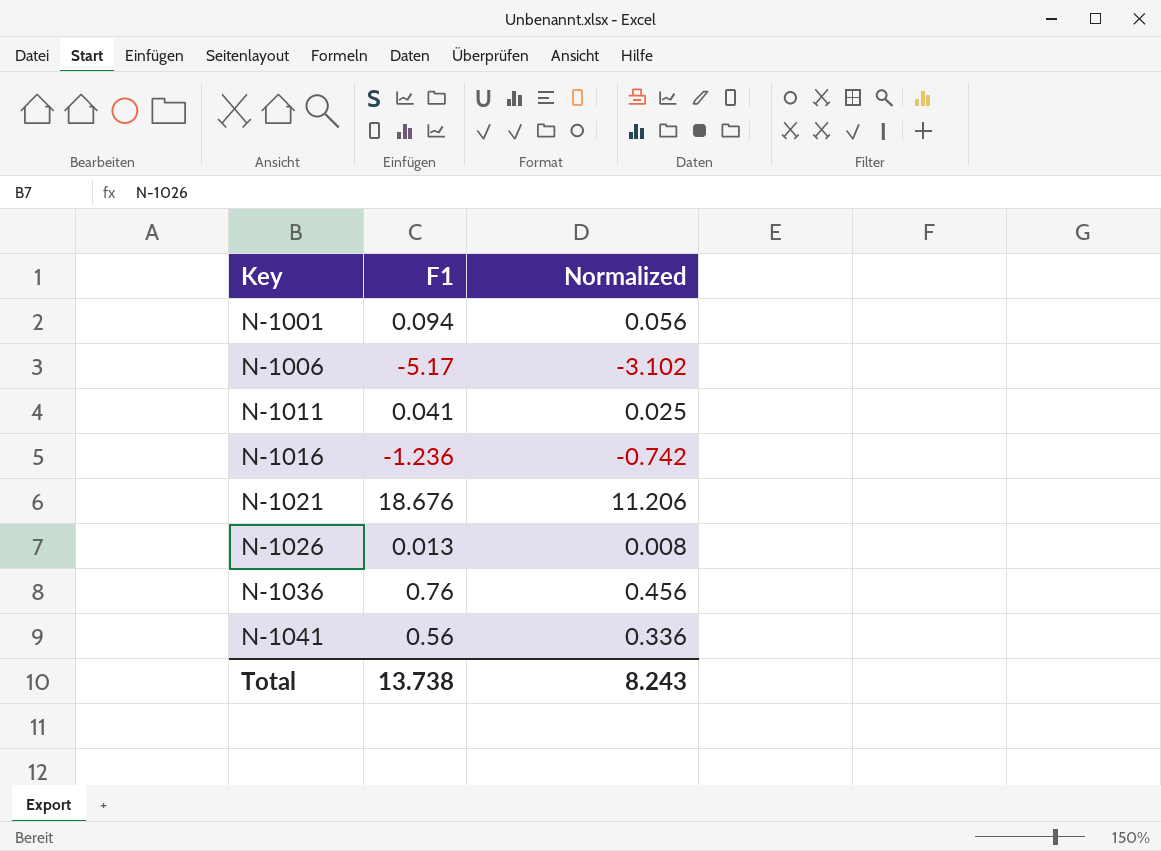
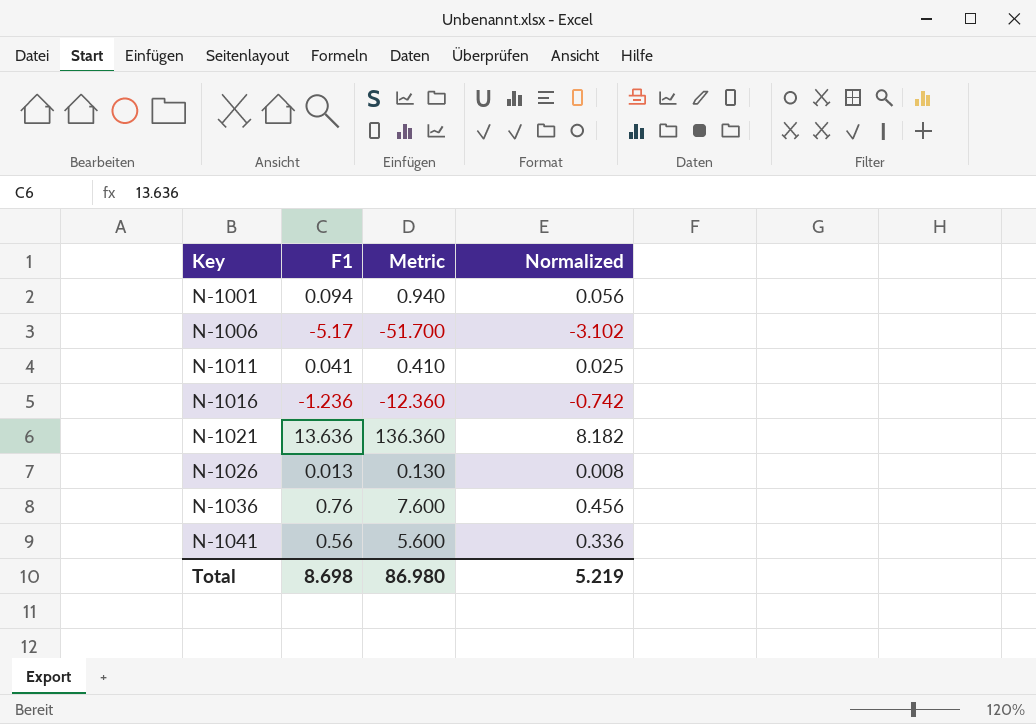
column Metric | formula: none -> [F1] * 10
N-1021 | F1: 18.676 -> 13.636
N-1021 | Normalized: 11.206 -> 8.182
Total | F1: 13.738 -> 8.698
Total | Normalized: 8.243 -> 5.219

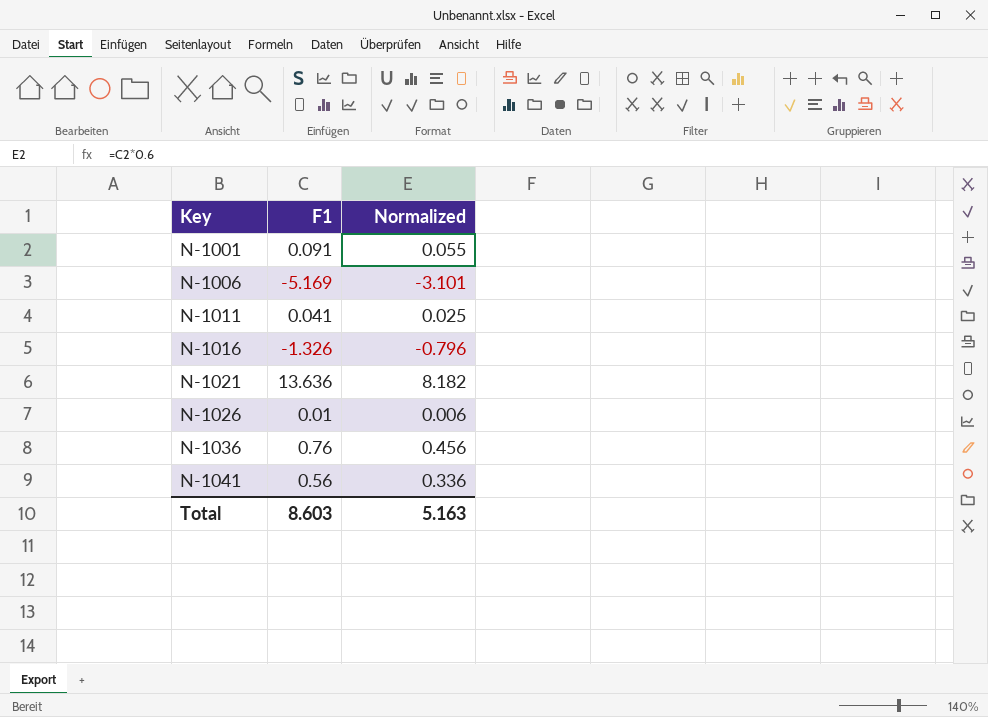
column Metric | formula: [F1] * 10 -> none
N-1001 | F1: 0.094 -> 0.091
N-1001 | Normalized: 0.056 -> 0.055
N-1006 | F1: -5.17 -> -5.169
N-1006 | Normalized: -3.102 -> -3.101
N-1016 | F1: -1.236 -> -1.326
N-1016 | Normalized: -0.742 -> -0.796
N-1026 | F1: 0.013 -> 0.01
N-1026 | Normalized: 0.008 -> 0.006
Total | F1: 8.698 -> 8.603
Total | Normalized: 5.219 -> 5.163

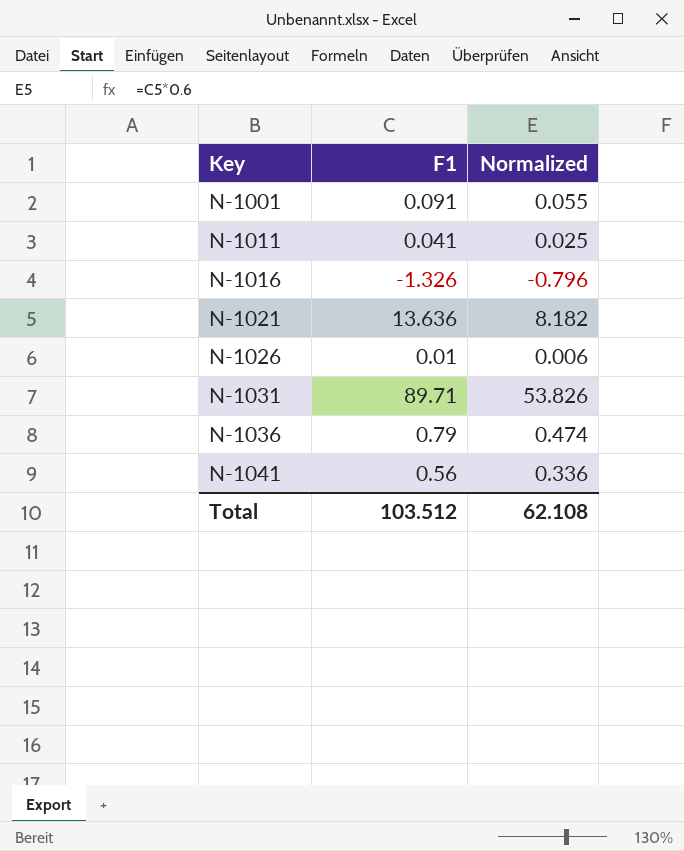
row N-1006: -5.169 | -3.101 -> none
row N-1031: none -> 89.71 | 53.826
N-1036 | F1: 0.76 -> 0.79
N-1036 | Normalized: 0.456 -> 0.474
Total | F1: 8.603 -> 103.512
Total | Normalized: 5.163 -> 62.108

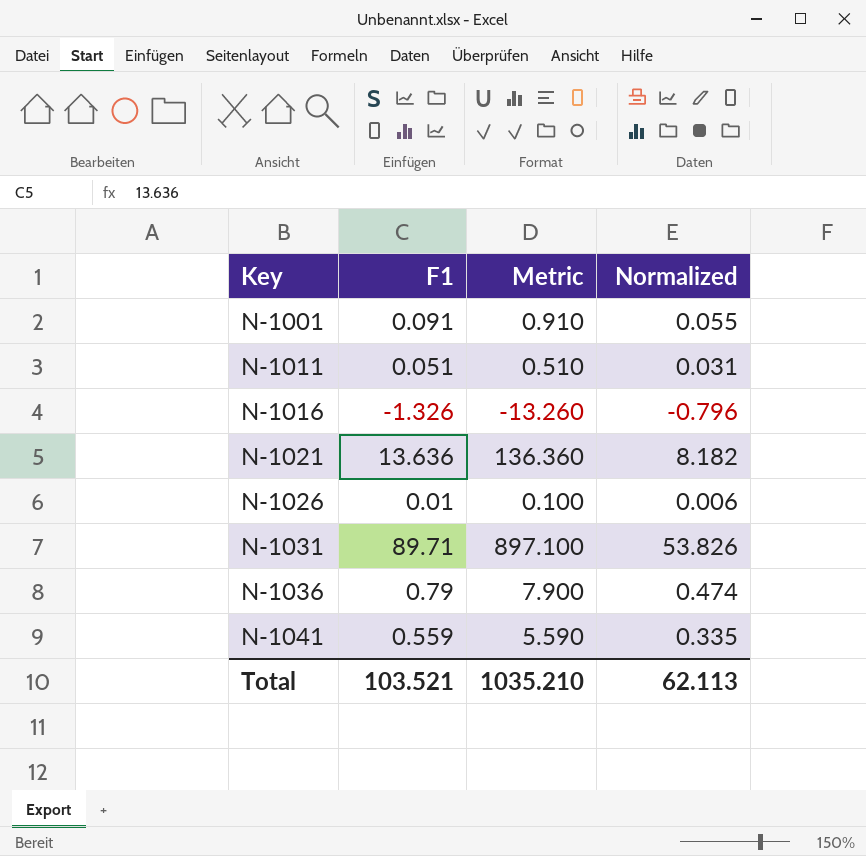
column Metric | formula: none -> [F1] * 10
N-1011 | F1: 0.041 -> 0.051
N-1011 | Normalized: 0.025 -> 0.031
N-1041 | F1: 0.56 -> 0.559
N-1041 | Normalized: 0.336 -> 0.335
Total | F1: 103.512 -> 103.521
Total | Normalized: 62.108 -> 62.113

